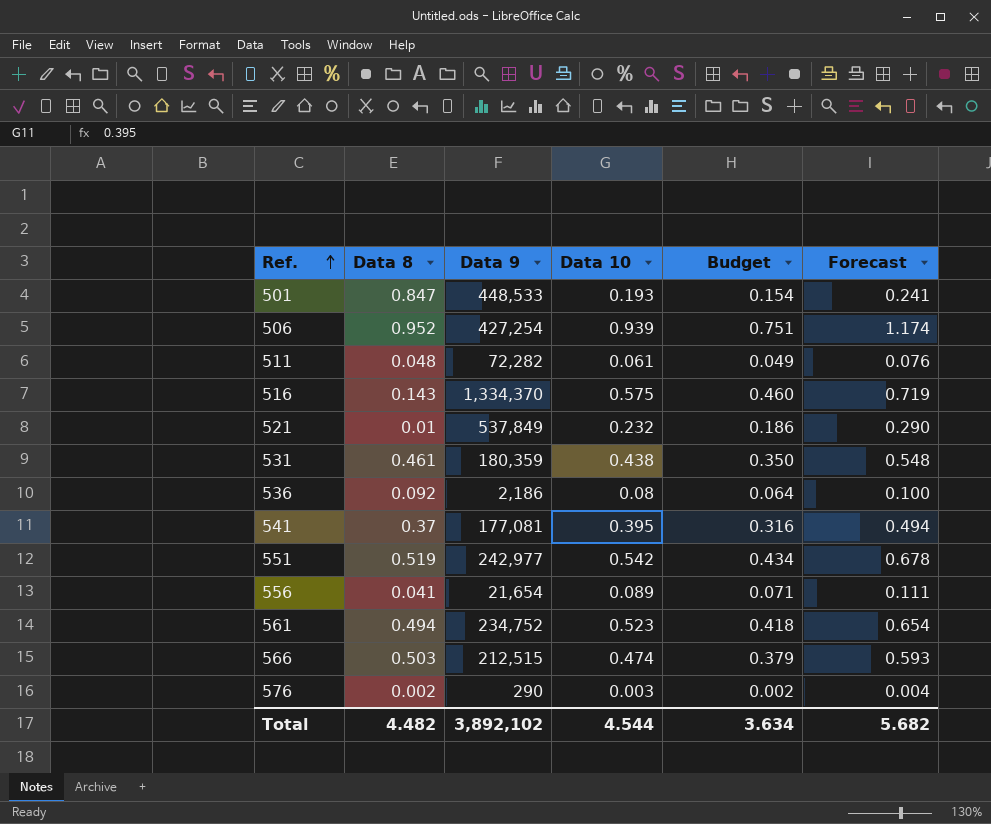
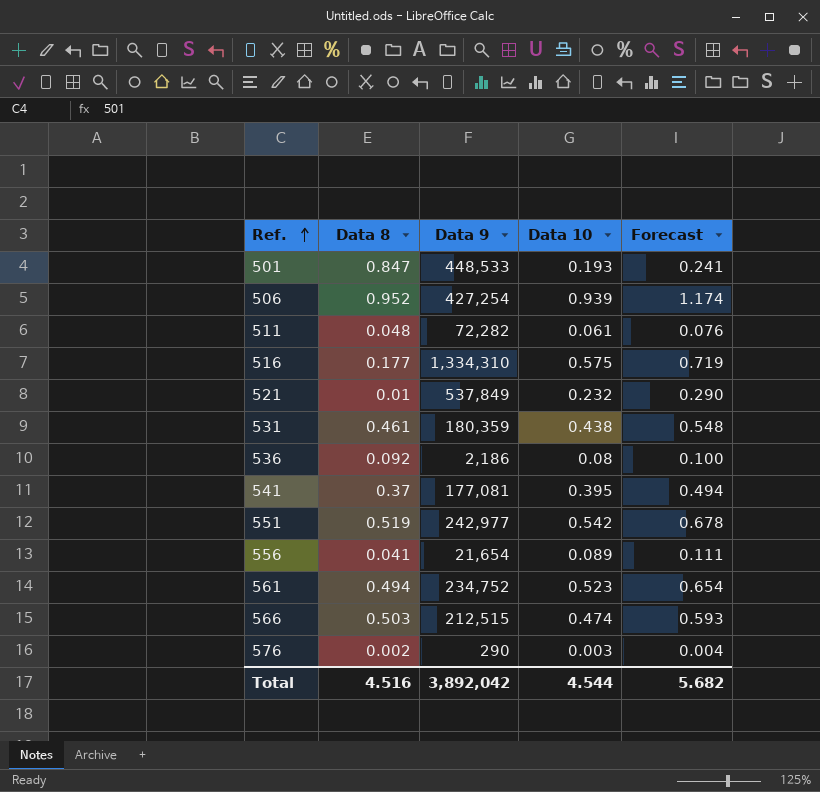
column Budget | formula: [Data 10] * 0.8 -> none
516 | Data 8: 0.143 -> 0.177
516 | Data 9: 1,334,370 -> 1,334,310
Total | Data 8: 4.482 -> 4.516
Total | Data 9: 3,892,102 -> 3,892,042

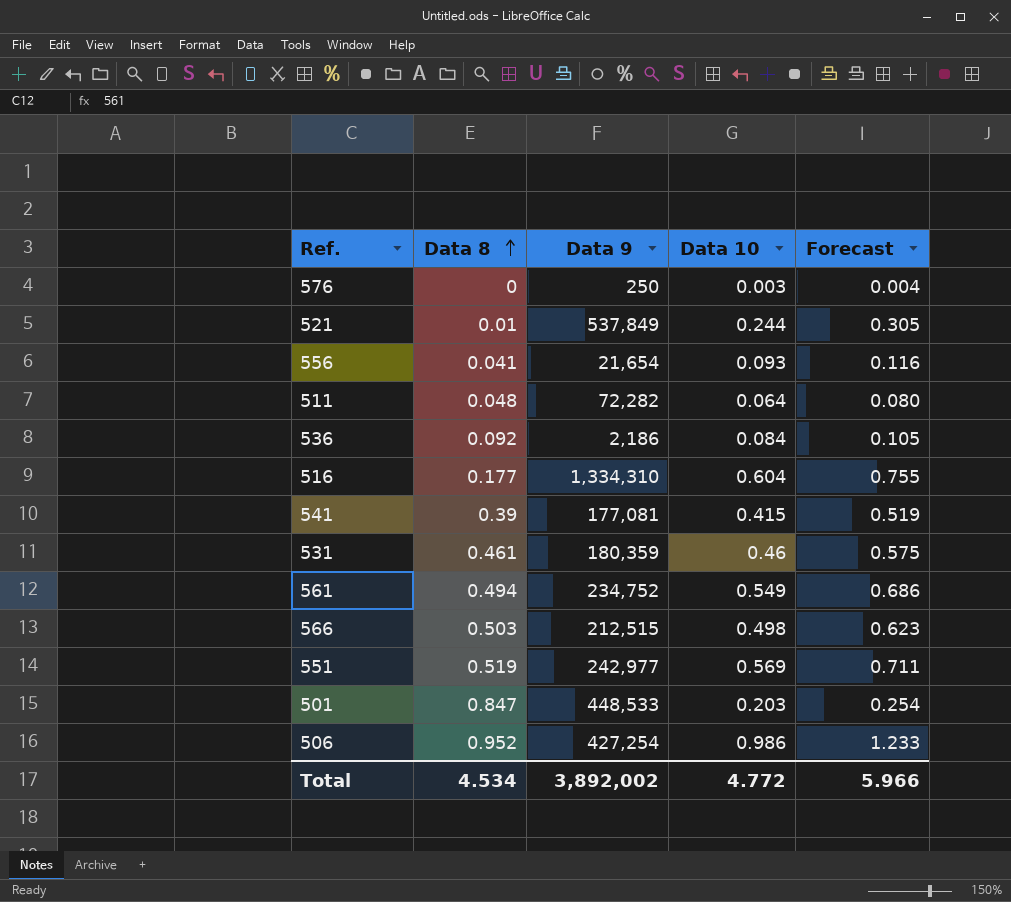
row order: Ref. ascending -> Data 8 ascending
576 | Data 8: 0.002 -> 0
576 | Data 9: 290 -> 250
521 | Data 10: 0.232 -> 0.244
521 | Forecast: 0.290 -> 0.305
556 | Data 10: 0.089 -> 0.093
556 | Forecast: 0.111 -> 0.116
511 | Data 10: 0.061 -> 0.064
511 | Forecast: 0.076 -> 0.080
536 | Data 10: 0.08 -> 0.084
536 | Forecast: 0.100 -> 0.105
516 | Data 10: 0.575 -> 0.604
516 | Forecast: 0.719 -> 0.755
541 | Data 8: 0.37 -> 0.39
541 | Data 10: 0.395 -> 0.415
541 | Forecast: 0.494 -> 0.519
531 | Data 10: 0.438 -> 0.46
531 | Forecast: 0.548 -> 0.575
561 | Data 10: 0.523 -> 0.549
561 | Forecast: 0.654 -> 0.686
566 | Data 10: 0.474 -> 0.498
566 | Forecast: 0.593 -> 0.623
551 | Data 10: 0.542 -> 0.569
551 | Forecast: 0.678 -> 0.711
501 | Data 10: 0.193 -> 0.203
501 | Forecast: 0.241 -> 0.254
506 | Data 10: 0.939 -> 0.986
506 | Forecast: 1.174 -> 1.233
Total | Data 8: 4.516 -> 4.534
Total | Data 9: 3,892,042 -> 3,892,002
Total | Data 10: 4.544 -> 4.772
Total | Forecast: 5.682 -> 5.966

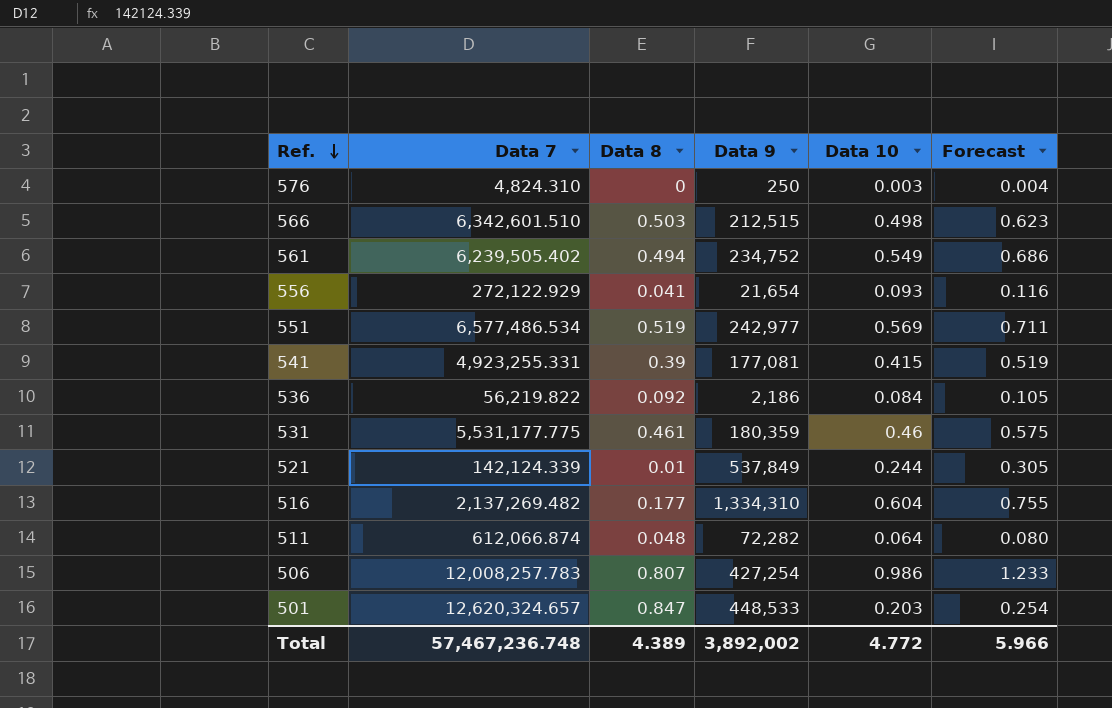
row order: Data 8 ascending -> Ref. descending
column Data 7 | position: none -> 2
506 | Data 8: 0.952 -> 0.807
Total | Data 8: 4.534 -> 4.389

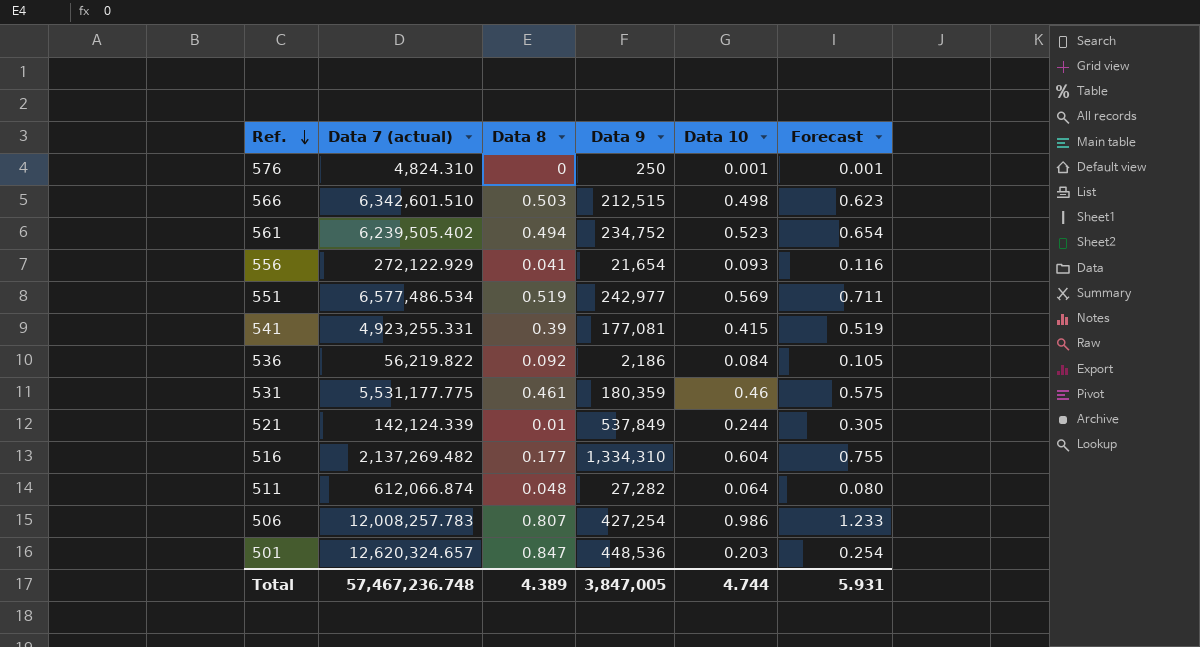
column name: Data 7 -> Data 7 (actual)
576 | Data 10: 0.003 -> 0.001
576 | Forecast: 0.004 -> 0.001
561 | Data 10: 0.549 -> 0.523
561 | Forecast: 0.686 -> 0.654
511 | Data 9: 72,282 -> 27,282
501 | Data 9: 448,533 -> 448,536
Total | Data 9: 3,892,002 -> 3,847,005
Total | Data 10: 4.772 -> 4.744
Total | Forecast: 5.966 -> 5.931

